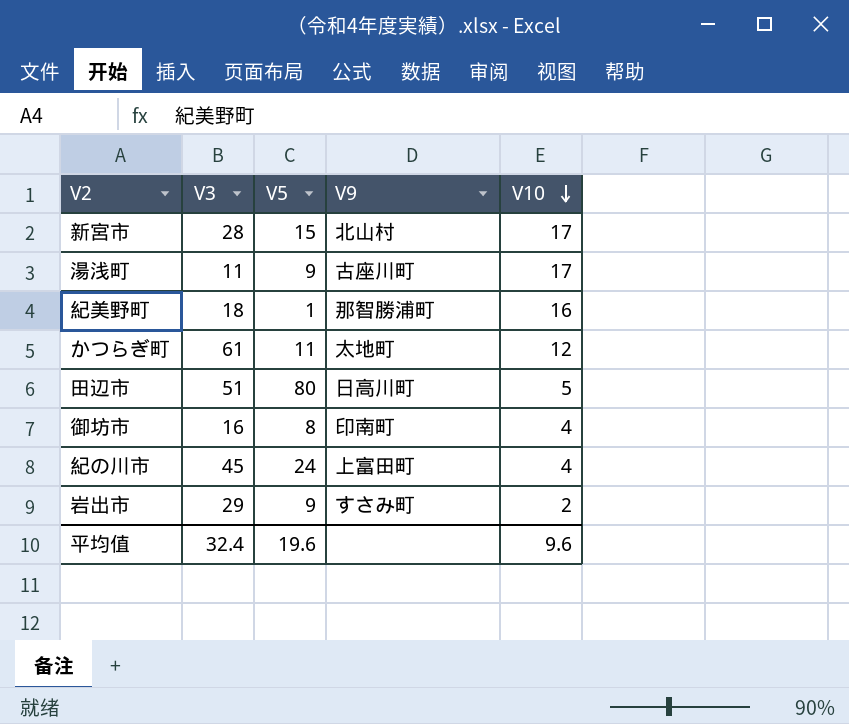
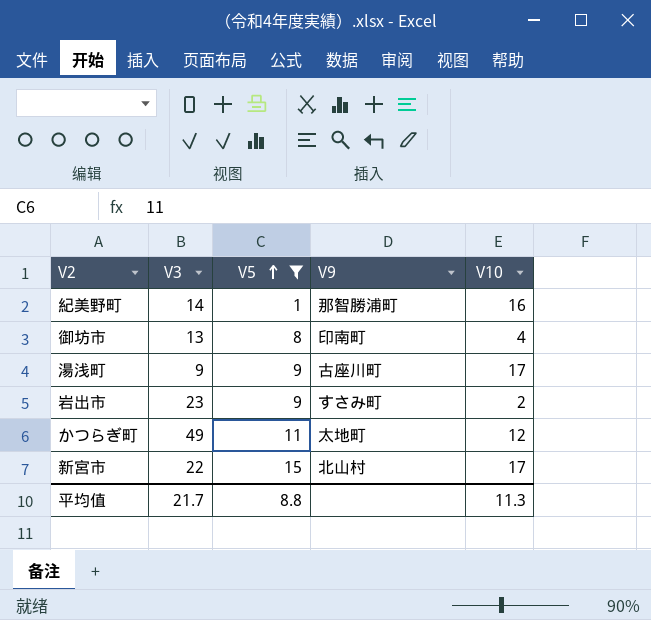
filter: none -> V5 <= 15
row order: V10 descending -> V5 ascending
紀美野町 | V3: 18 -> 14
御坊市 | V3: 16 -> 13
湯浅町 | V3: 11 -> 9
岩出市 | V3: 29 -> 23
かつらぎ町 | V3: 61 -> 49
新宮市 | V3: 28 -> 22
平均值 | V3: 32.4 -> 21.7
平均值 | V5: 19.6 -> 8.8
平均值 | V10: 9.6 -> 11.3

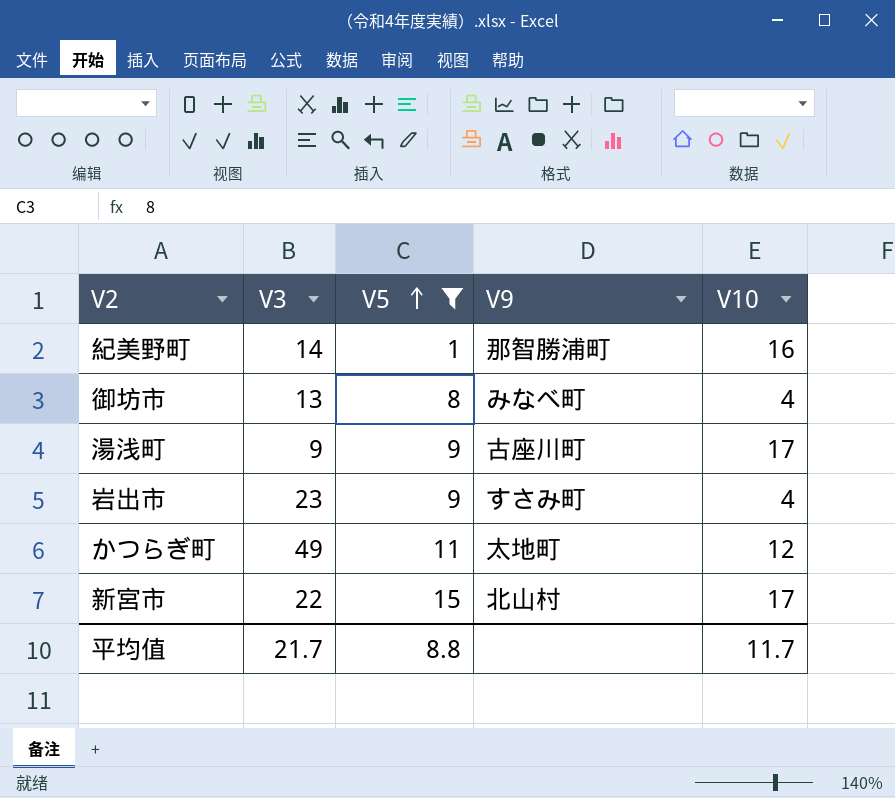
御坊市 | V9: 印南町 -> みなべ町
岩出市 | V10: 2 -> 4
平均值 | V10: 11.3 -> 11.7

